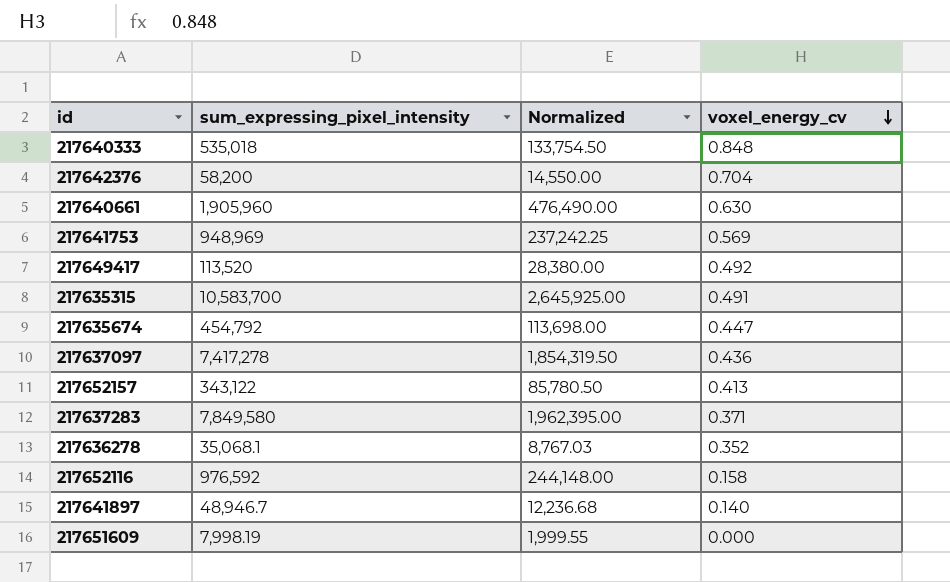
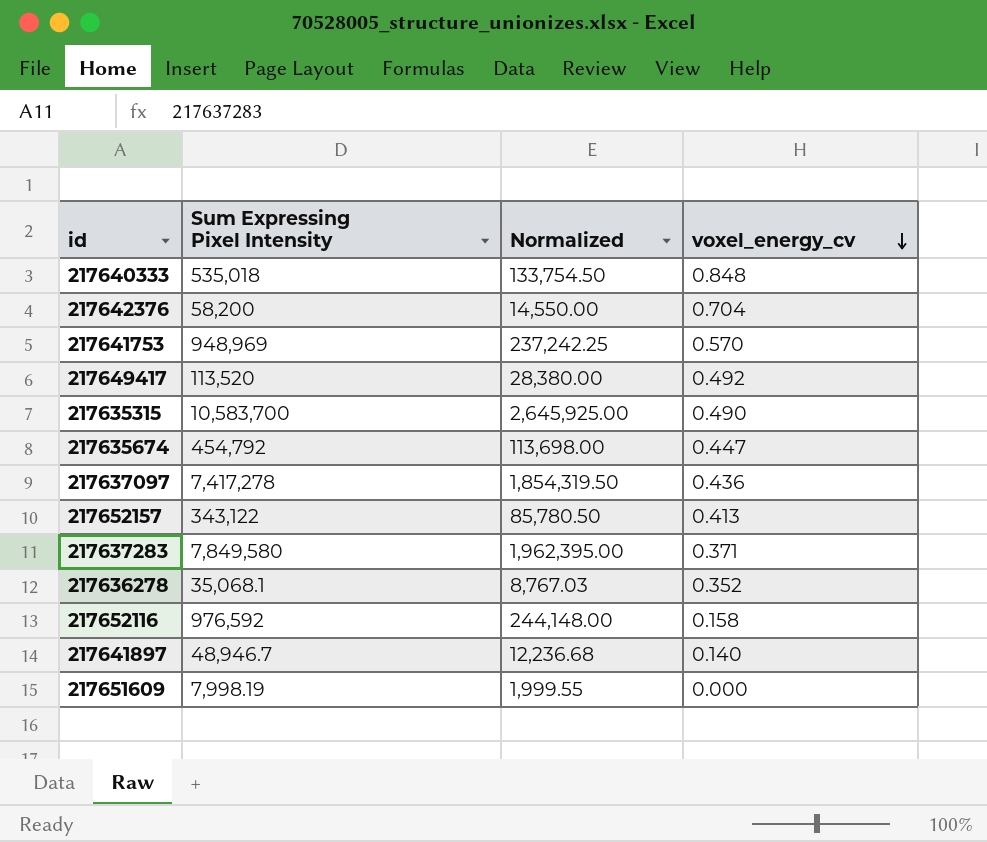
column name: sum_expressing_pixel_intensity -> Sum Expressing Pixel Intensity
row 217640661: 1,905,960 | 476,490.00 | 0.630 -> none
217641753 | voxel_energy_cv: 0.569 -> 0.570
217635315 | voxel_energy_cv: 0.491 -> 0.490

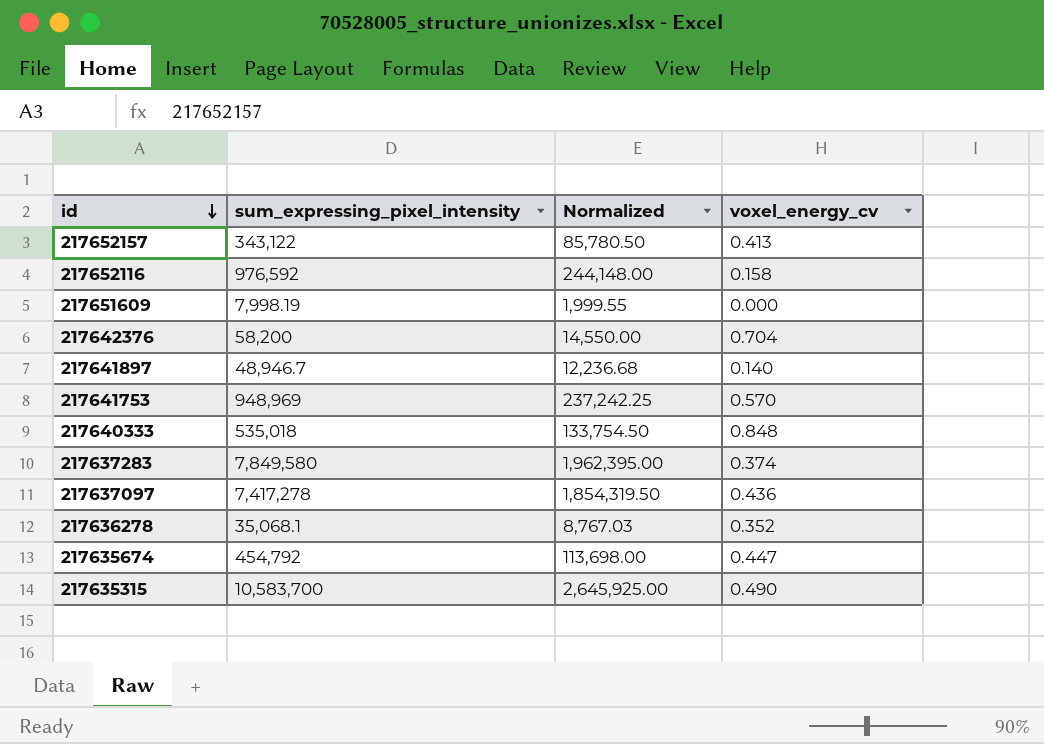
row order: voxel_energy_cv descending -> id descending
column name: Sum Expressing Pixel Intensity -> sum_expressing_pixel_intensity
row 217649417: 113,520 | 28,380.00 | 0.492 -> none
217637283 | voxel_energy_cv: 0.371 -> 0.374

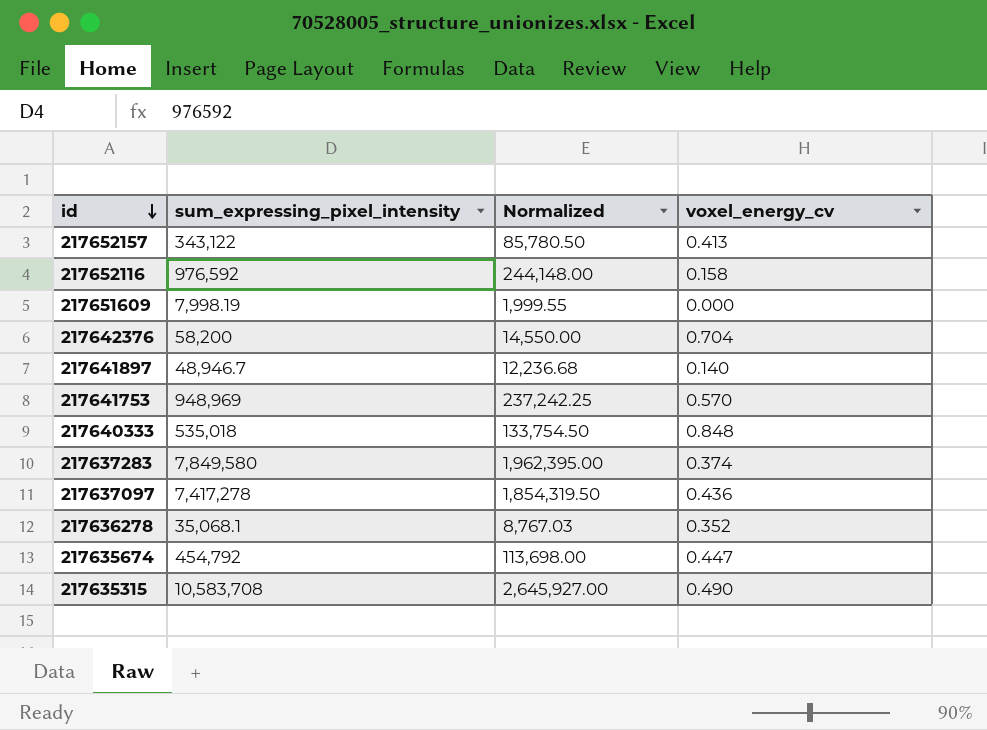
217635315 | sum_expressing_pixel_intensity: 10,583,700 -> 10,583,708
217635315 | Normalized: 2,645,925.00 -> 2,645,927.00

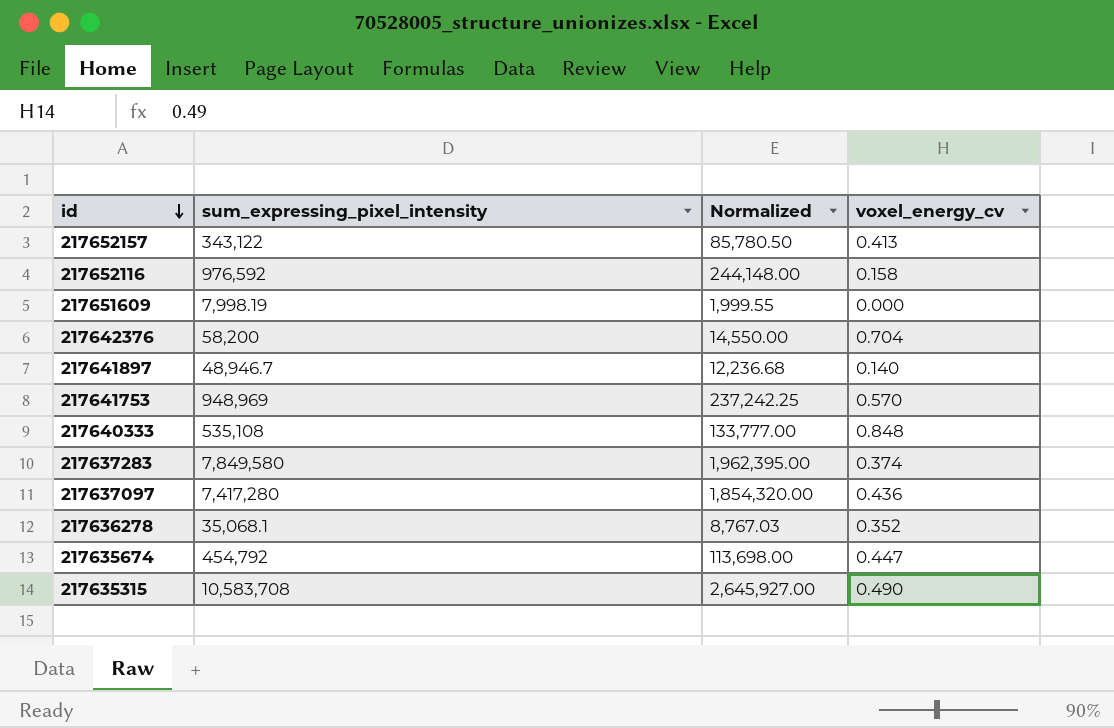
217640333 | sum_expressing_pixel_intensity: 535,018 -> 535,108
217640333 | Normalized: 133,754.50 -> 133,777.00
217637097 | sum_expressing_pixel_intensity: 7,417,278 -> 7,417,280
217637097 | Normalized: 1,854,319.50 -> 1,854,320.00

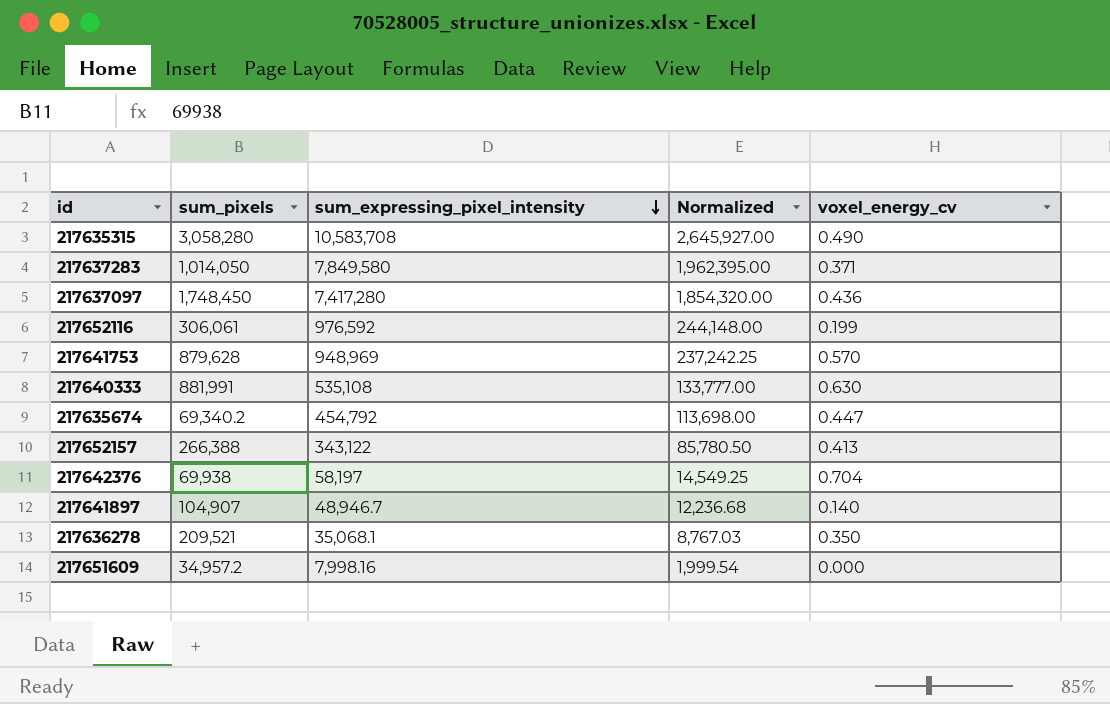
row order: id descending -> sum_expressing_pixel_intensity descending
column sum_pixels | position: none -> 2
217637283 | voxel_energy_cv: 0.374 -> 0.371
217652116 | voxel_energy_cv: 0.158 -> 0.199
217640333 | voxel_energy_cv: 0.848 -> 0.630
217642376 | sum_expressing_pixel_intensity: 58,200 -> 58,197
217642376 | Normalized: 14,550.00 -> 14,549.25
217636278 | voxel_energy_cv: 0.352 -> 0.350
217651609 | sum_expressing_pixel_intensity: 7,998.19 -> 7,998.16
217651609 | Normalized: 1,999.55 -> 1,999.54

